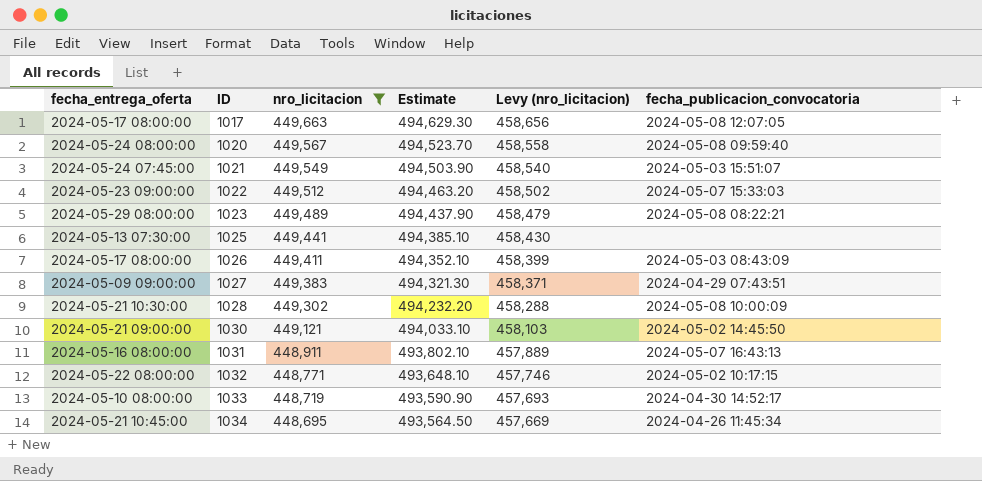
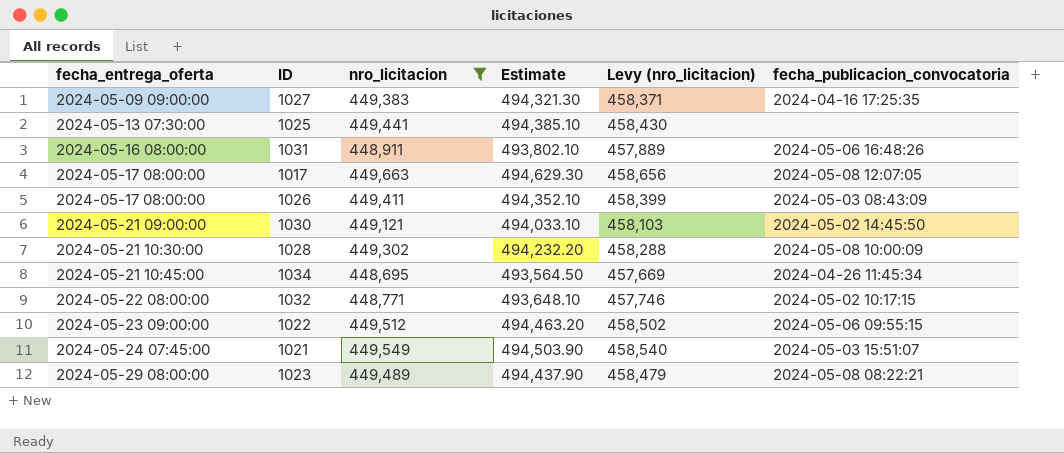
row order: ID ascending -> fecha_entrega_oferta ascending
row 1020: 2024-05-24 08:00:00 | 449,567 | 494,523.70 | 458,558 | 2024-05-08 09:59:40 -> none
row 1033: 2024-05-10 08:00:00 | 448,719 | 493,590.90 | 457,693 | 2024-04-30 14:52:17 -> none
1027 | fecha_publicacion_convocatoria: 2024-04-29 07:43:51 -> 2024-04-16 17:25:35
1031 | fecha_publicacion_convocatoria: 2024-05-07 16:43:13 -> 2024-05-06 16:48:26
1022 | fecha_publicacion_convocatoria: 2024-05-07 15:33:03 -> 2024-05-06 09:55:15

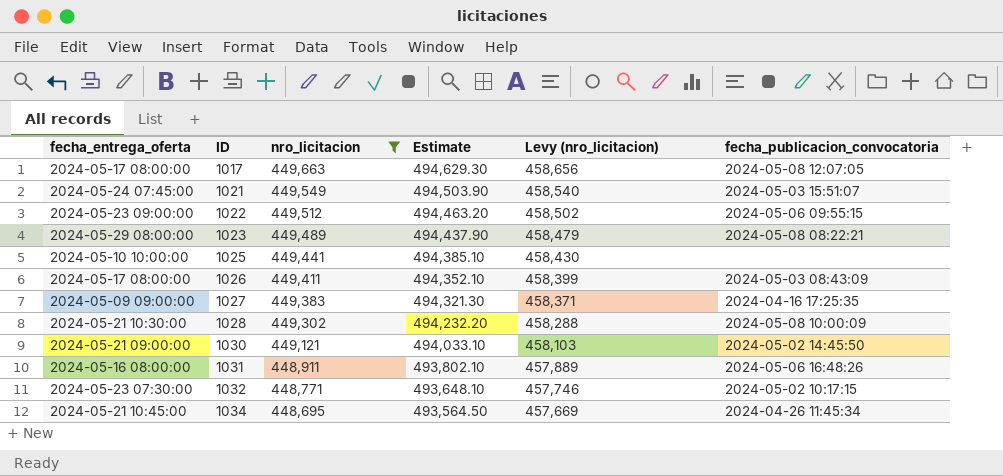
row order: fecha_entrega_oferta ascending -> ID ascending
1025 | fecha_entrega_oferta: 2024-05-13 07:30:00 -> 2024-05-10 10:00:00
1032 | fecha_entrega_oferta: 2024-05-22 08:00:00 -> 2024-05-23 07:30:00

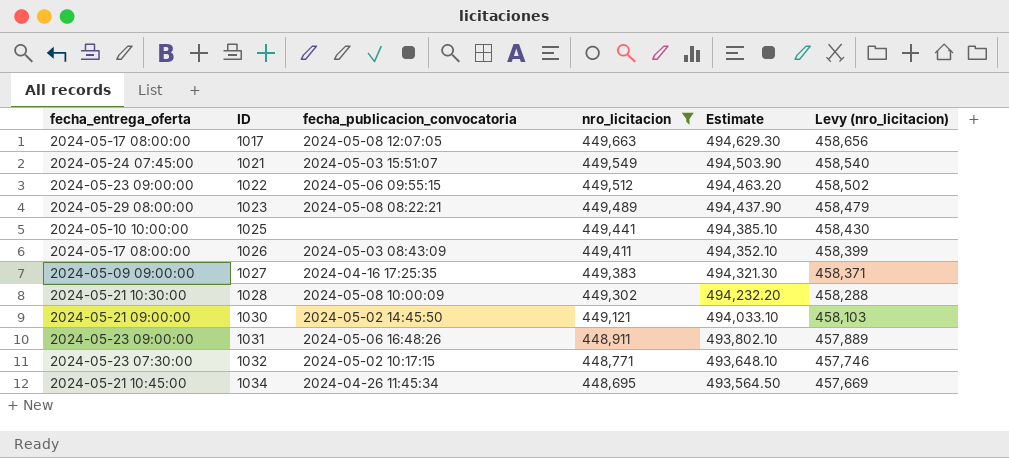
column fecha_publicacion_convocatoria | position: 6 -> 3
1031 | fecha_entrega_oferta: 2024-05-16 08:00:00 -> 2024-05-23 09:00:00

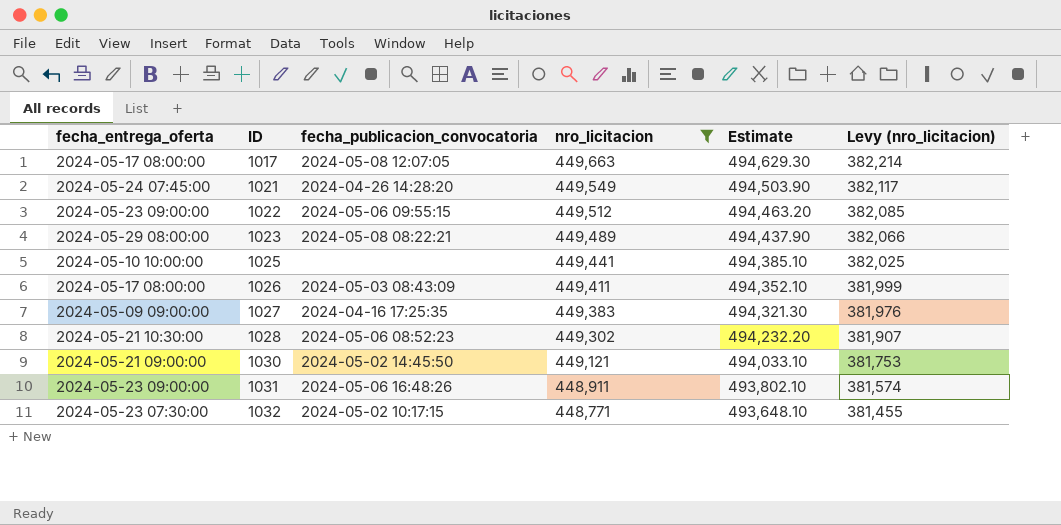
column Levy (nro_licitacion) | formula: [nro_licitacion] * 1.02 -> [nro_licitacion] * 0.85
row 1034: 2024-05-21 10:45:00 | 2024-04-26 11:45:34 | 448,695 | 493,564.50 | 457,669 -> none
1021 | fecha_publicacion_convocatoria: 2024-05-03 15:51:07 -> 2024-04-26 14:28:20
1028 | fecha_publicacion_convocatoria: 2024-05-08 10:00:09 -> 2024-05-06 08:52:23

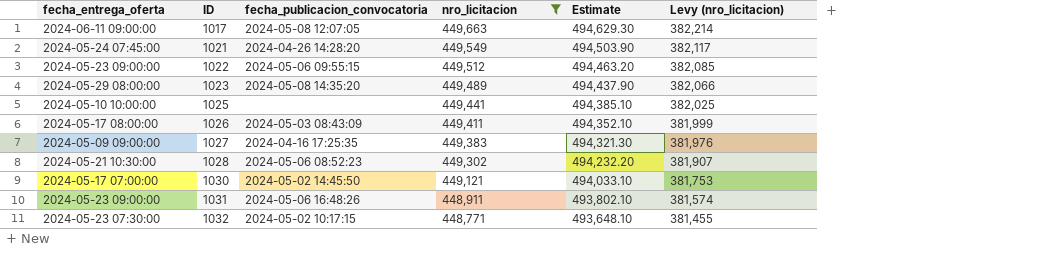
1017 | fecha_entrega_oferta: 2024-05-17 08:00:00 -> 2024-06-11 09:00:00
1023 | fecha_publicacion_convocatoria: 2024-05-08 08:22:21 -> 2024-05-08 14:35:20
1030 | fecha_entrega_oferta: 2024-05-21 09:00:00 -> 2024-05-17 07:00:00

